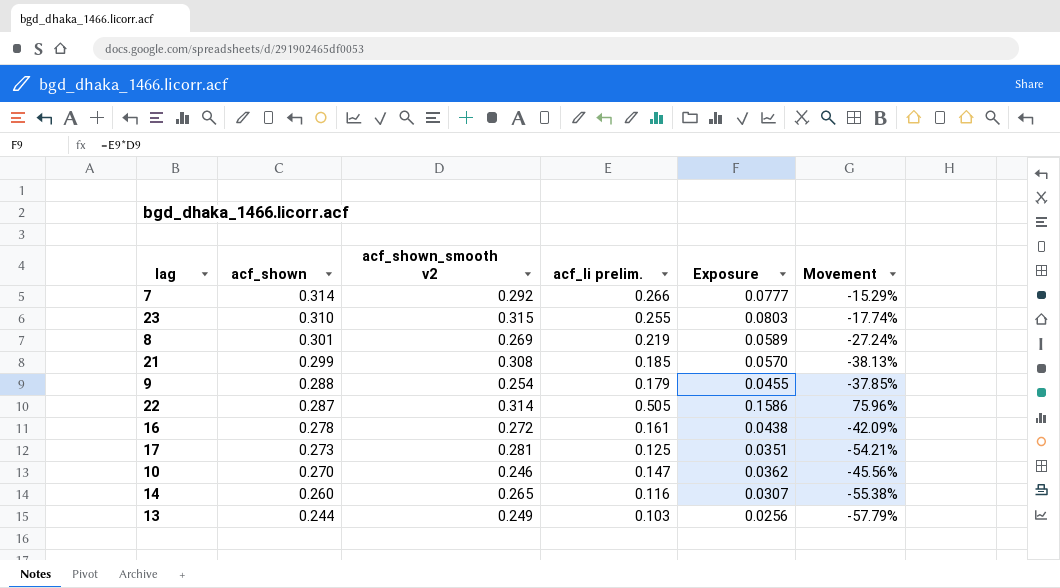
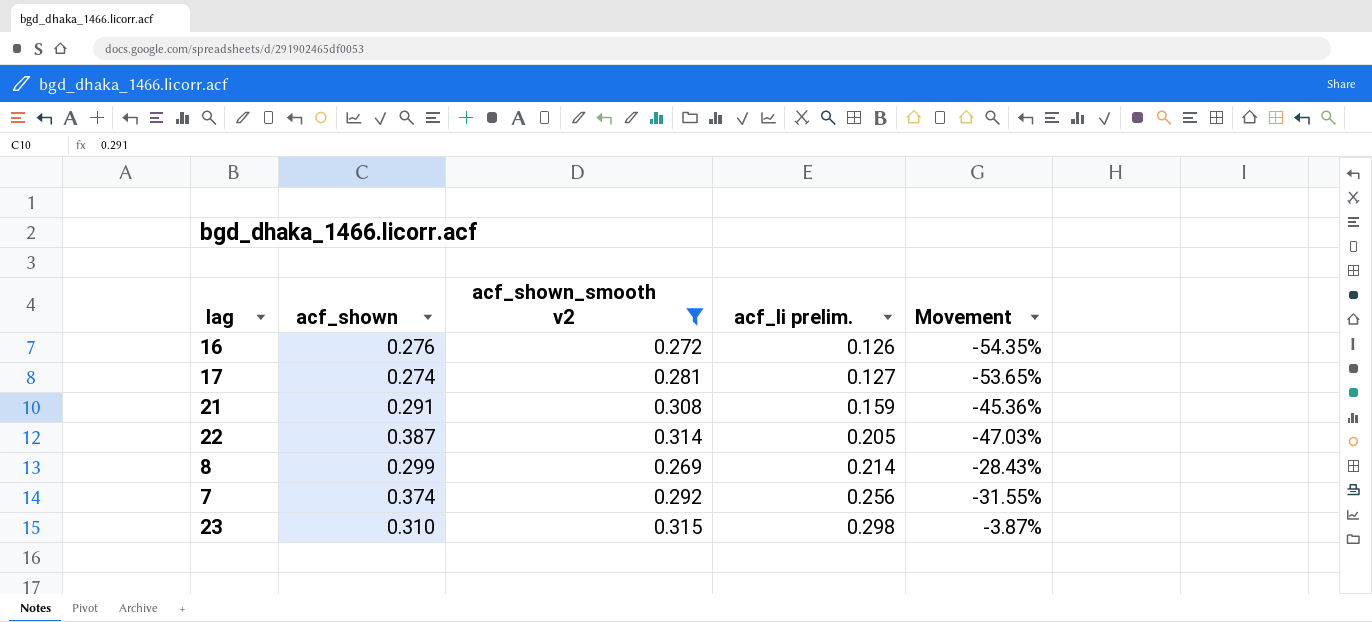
filter: none -> acf_shown_smooth v2 >= 0.269
row order: acf_shown descending -> acf_li prelim. ascending
column Exposure | formula: [acf_shown_smooth v2] * [acf_li prelim.] -> none
16 | acf_shown: 0.278 -> 0.276
16 | acf_li prelim.: 0.161 -> 0.126
16 | Movement: -42.09% -> -54.35%
17 | acf_shown: 0.273 -> 0.274
17 | acf_li prelim.: 0.125 -> 0.127
17 | Movement: -54.21% -> -53.65%
21 | acf_shown: 0.299 -> 0.291
21 | acf_li prelim.: 0.185 -> 0.159
21 | Movement: -38.13% -> -45.36%
22 | acf_shown: 0.287 -> 0.387
22 | acf_li prelim.: 0.505 -> 0.205
22 | Movement: 75.96% -> -47.03%
8 | acf_shown: 0.301 -> 0.299
8 | acf_li prelim.: 0.219 -> 0.214
8 | Movement: -27.24% -> -28.43%
7 | acf_shown: 0.314 -> 0.374
7 | acf_li prelim.: 0.266 -> 0.256
7 | Movement: -15.29% -> -31.55%
23 | acf_li prelim.: 0.255 -> 0.298
23 | Movement: -17.74% -> -3.87%

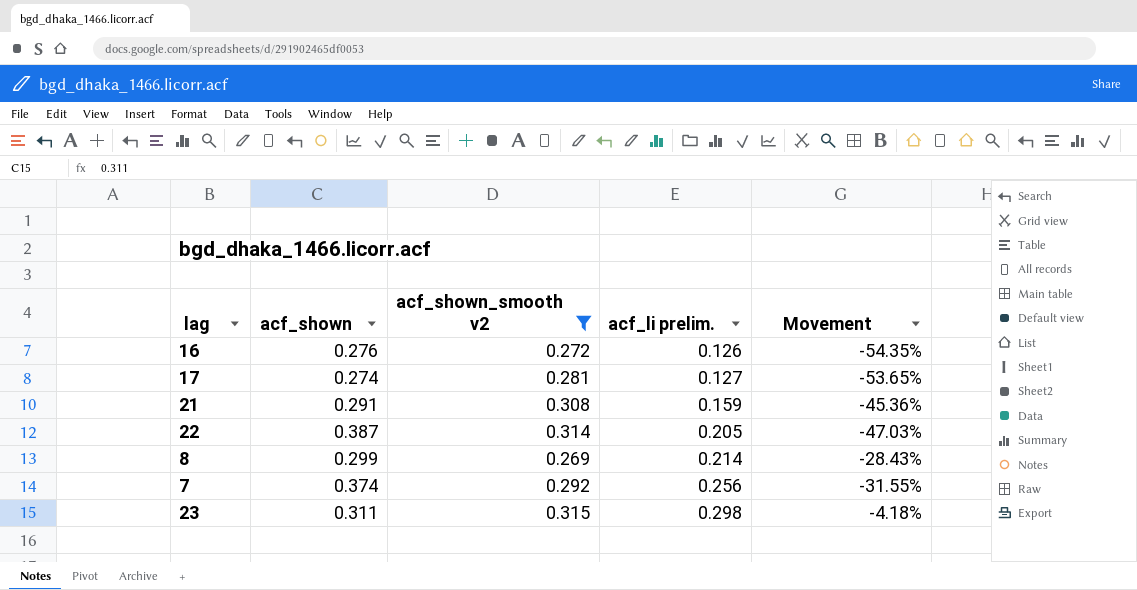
23 | acf_shown: 0.310 -> 0.311
23 | Movement: -3.87% -> -4.18%

